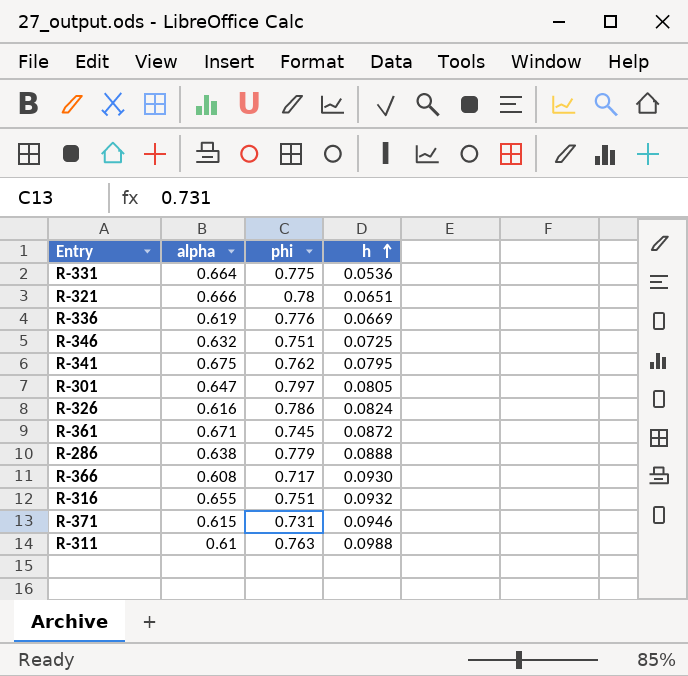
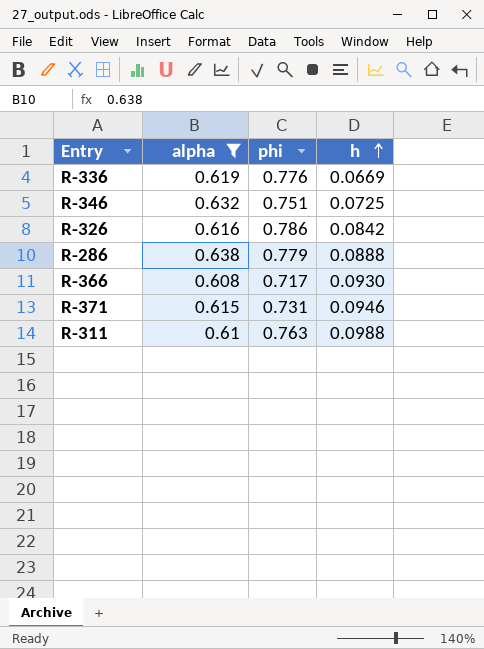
filter: none -> alpha <= 0.638
R-326 | h: 0.0824 -> 0.0842

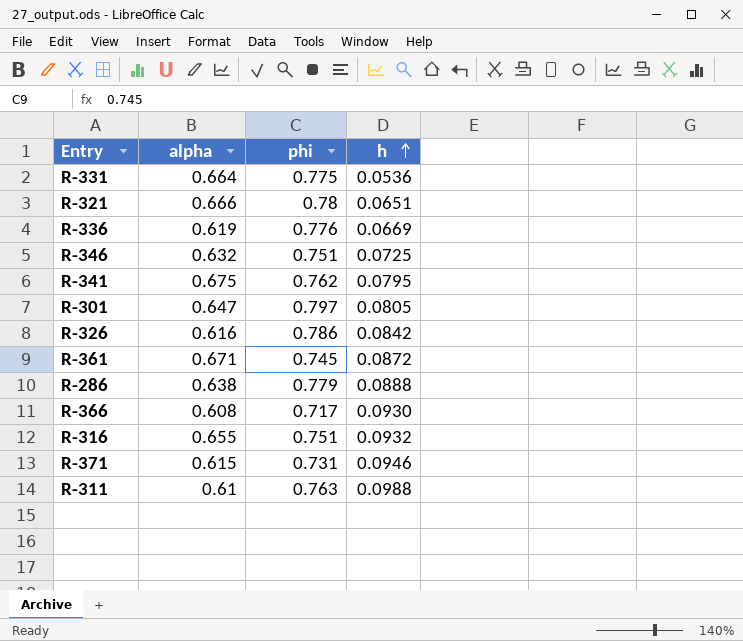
filter: alpha <= 0.638 -> none

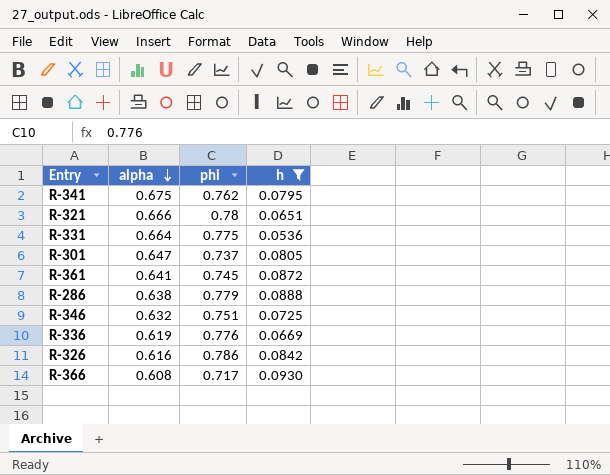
filter: none -> h <= 0.0930
row order: h ascending -> alpha descending
R-301 | phi: 0.797 -> 0.737
R-361 | alpha: 0.671 -> 0.641

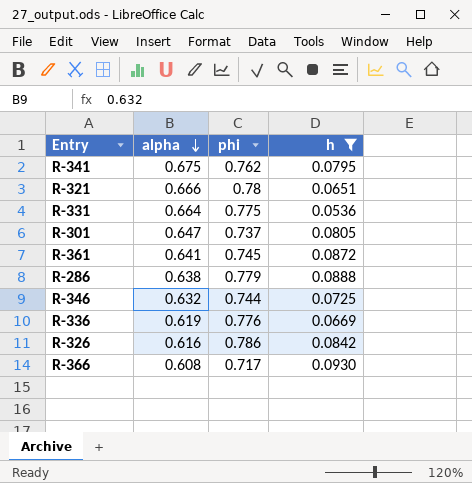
R-346 | phi: 0.751 -> 0.744

